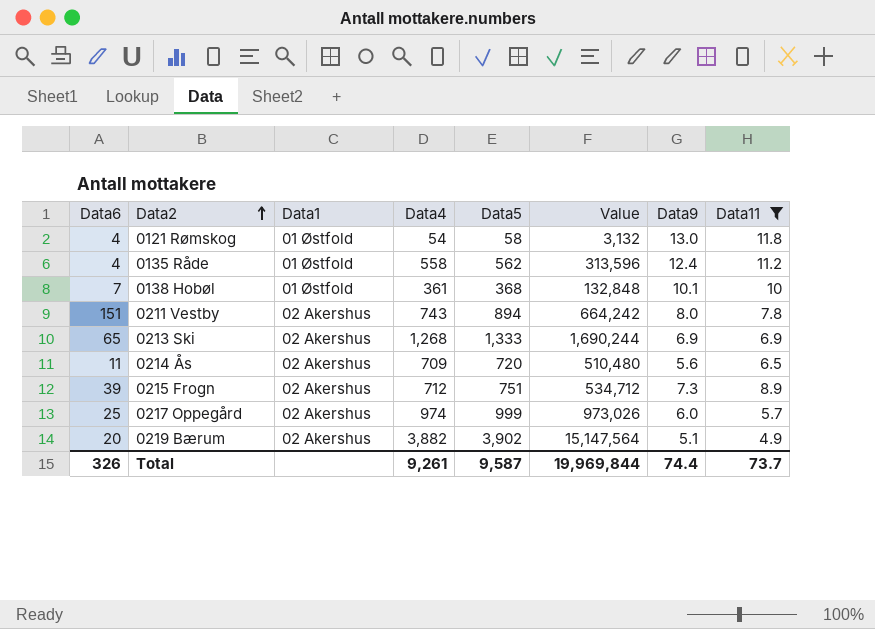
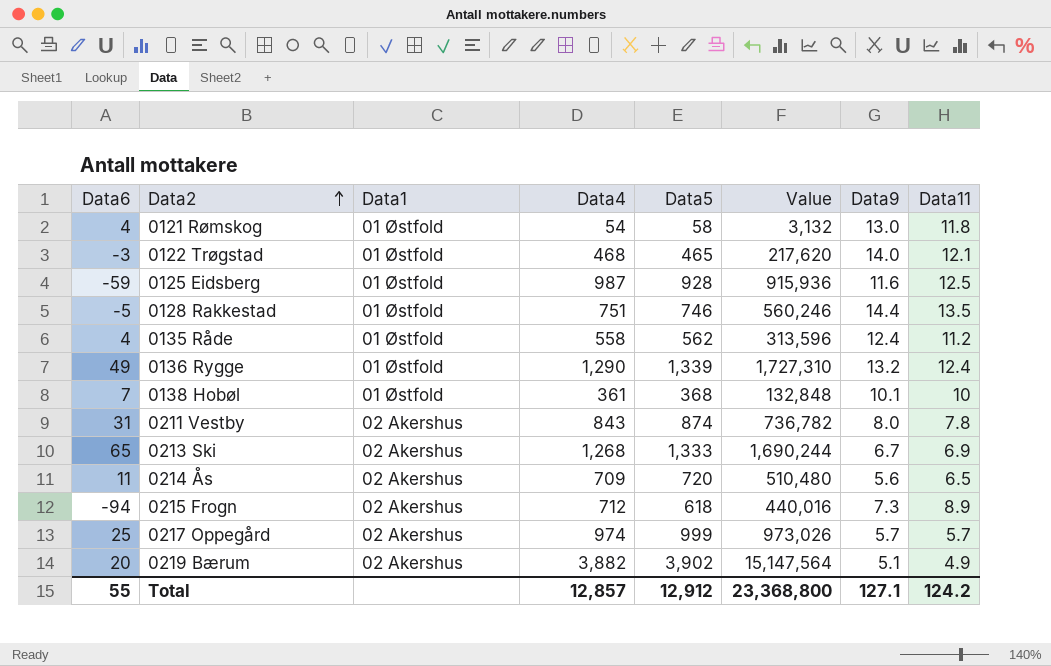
filter: Data11 <= 11.8 -> none
0211 Vestby | Data6: 151 -> 31
0211 Vestby | Data4: 743 -> 843
0211 Vestby | Data5: 894 -> 874
0211 Vestby | Value: 664,242 -> 736,782
0213 Ski | Data9: 6.9 -> 6.7
0215 Frogn | Data6: 39 -> -94
0215 Frogn | Data5: 751 -> 618
0215 Frogn | Value: 534,712 -> 440,016
0217 Oppegård | Data9: 6.0 -> 5.7
Total | Data6: 326 -> 55
Total | Data4: 9,261 -> 12,857
Total | Data5: 9,587 -> 12,912
Total | Value: 19,969,844 -> 23,368,800
Total | Data9: 74.4 -> 127.1
Total | Data11: 73.7 -> 124.2

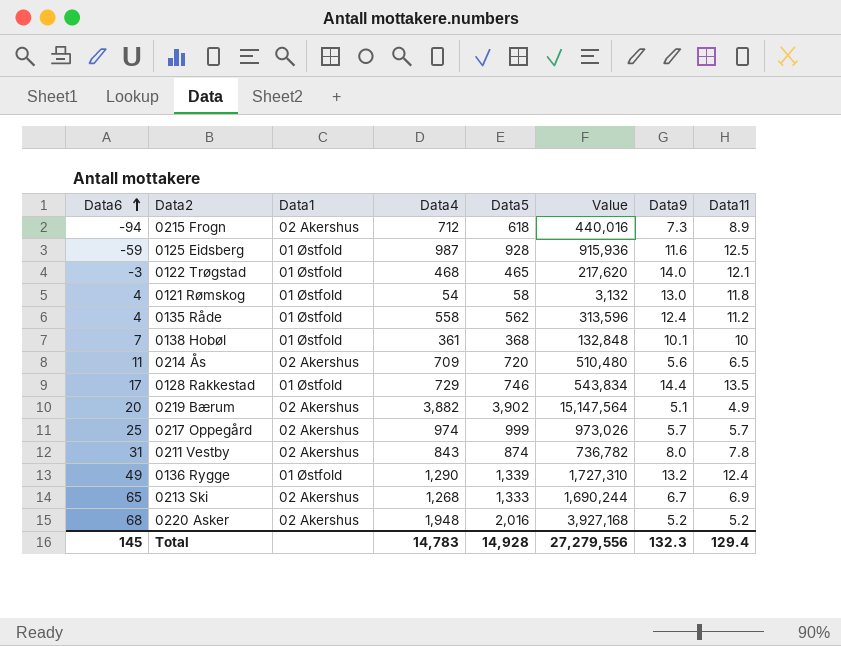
row order: Data2 ascending -> Data6 ascending
0128 Rakkestad | Data6: -5 -> 17
0128 Rakkestad | Data4: 751 -> 729
0128 Rakkestad | Value: 560,246 -> 543,834
row 0220 Asker: none -> 68 | 02 Akershus | 1,948 | 2,016 | 3,927,168 | 5.2 | 5.2
Total | Data6: 55 -> 145
Total | Data4: 12,857 -> 14,783
Total | Data5: 12,912 -> 14,928
Total | Value: 23,368,800 -> 27,279,556
Total | Data9: 127.1 -> 132.3
Total | Data11: 124.2 -> 129.4

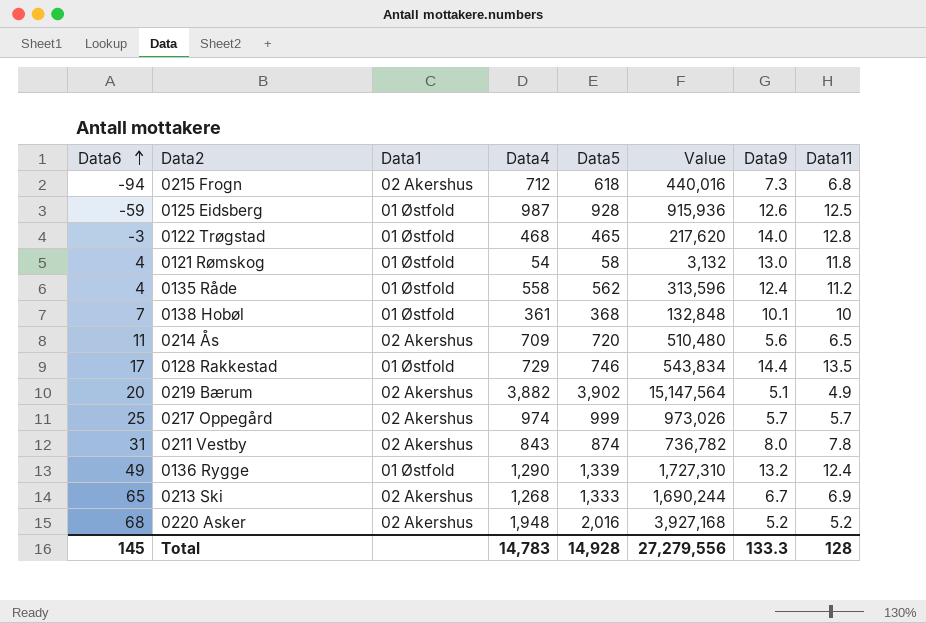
0215 Frogn | Data11: 8.9 -> 6.8
0125 Eidsberg | Data9: 11.6 -> 12.6
0122 Trøgstad | Data11: 12.1 -> 12.8
Total | Data9: 132.3 -> 133.3
Total | Data11: 129.4 -> 128

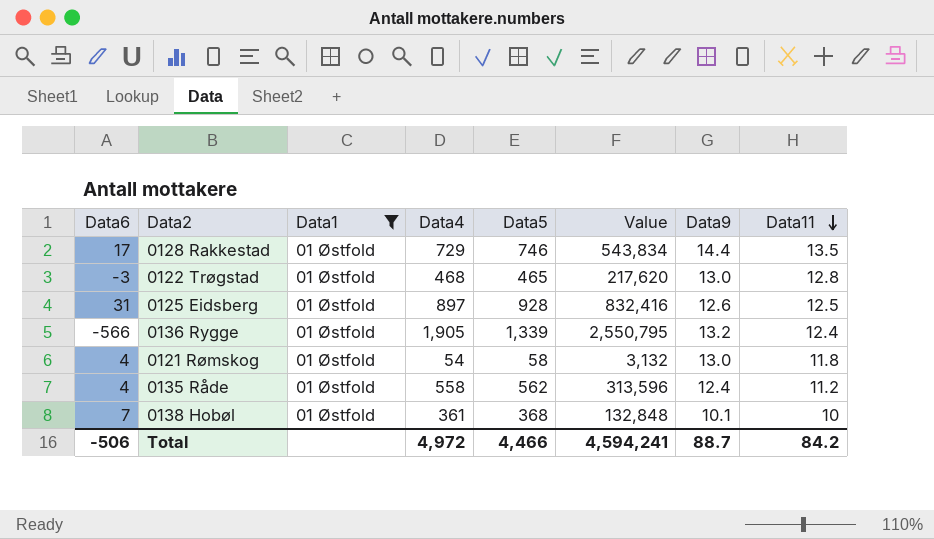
filter: none -> Data1 = 01 Østfold
row order: Data6 ascending -> Data11 descending
0122 Trøgstad | Data9: 14.0 -> 13.0
0125 Eidsberg | Data6: -59 -> 31
0125 Eidsberg | Data4: 987 -> 897
0125 Eidsberg | Value: 915,936 -> 832,416
0136 Rygge | Data6: 49 -> -566
0136 Rygge | Data4: 1,290 -> 1,905
0136 Rygge | Value: 1,727,310 -> 2,550,795
Total | Data6: 145 -> -506
Total | Data4: 14,783 -> 4,972
Total | Data5: 14,928 -> 4,466
Total | Value: 27,279,556 -> 4,594,241
Total | Data9: 133.3 -> 88.7
Total | Data11: 128 -> 84.2

